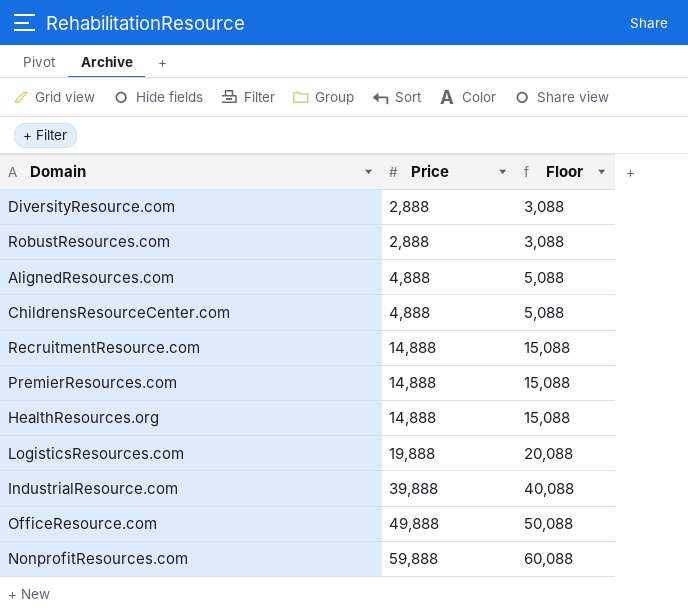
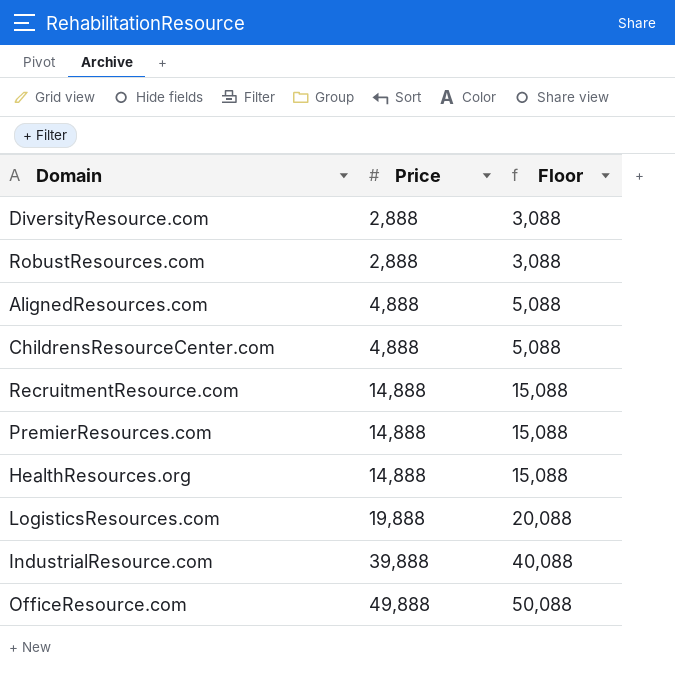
row NonprofitResources.com: 59,888 | 60,088 -> none

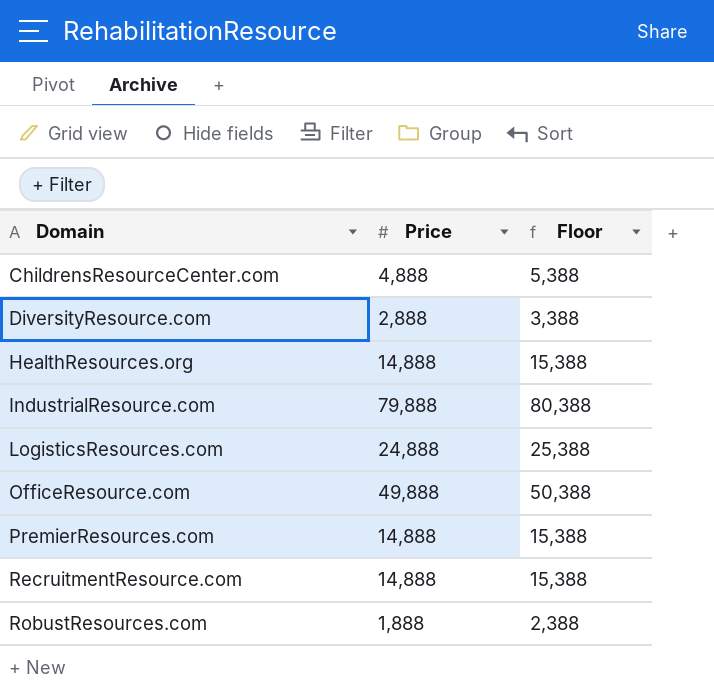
row order: Price ascending -> Domain ascending
column Floor | formula: [Price] + 200 -> [Price] + 500
row AlignedResources.com: 4,888 | 5,088 -> none
IndustrialResource.com | Price: 39,888 -> 79,888
LogisticsResources.com | Price: 19,888 -> 24,888
RobustResources.com | Price: 2,888 -> 1,888

